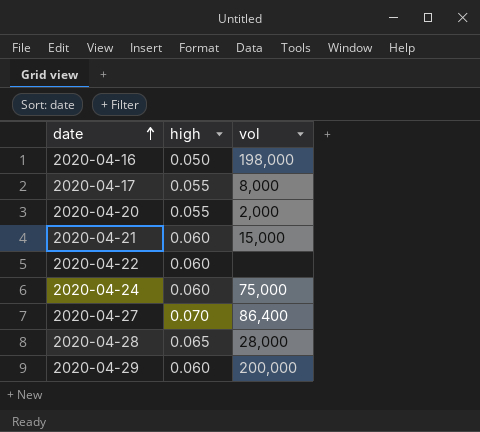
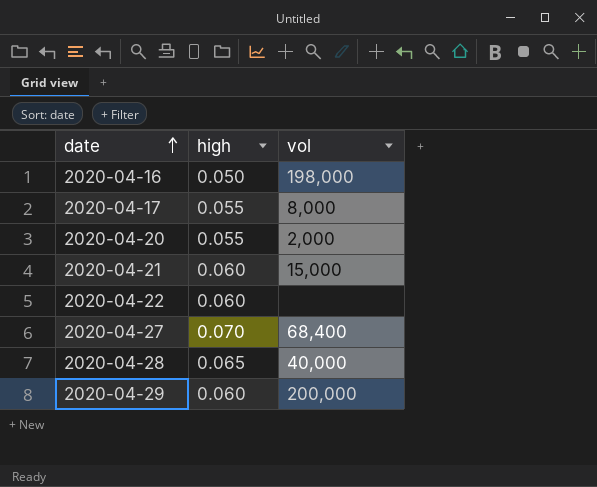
row 2020-04-24: 0.060 | 75,000 -> none
2020-04-27 | vol: 86,400 -> 68,400
2020-04-28 | vol: 28,000 -> 40,000

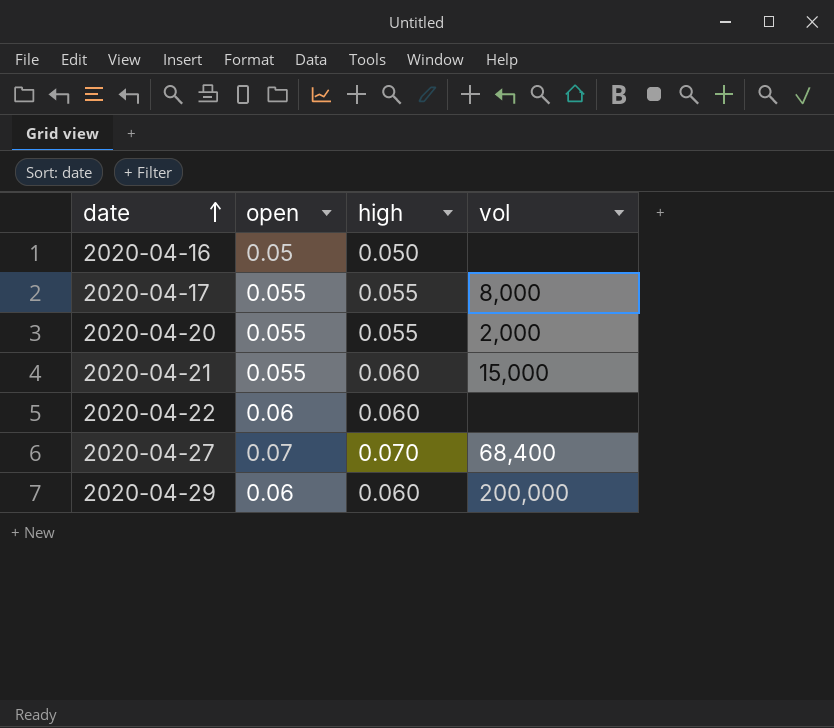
column open | position: none -> 2
row 2020-04-28: 0.065 | 40,000 -> none
2020-04-16 | vol: 198,000 -> none

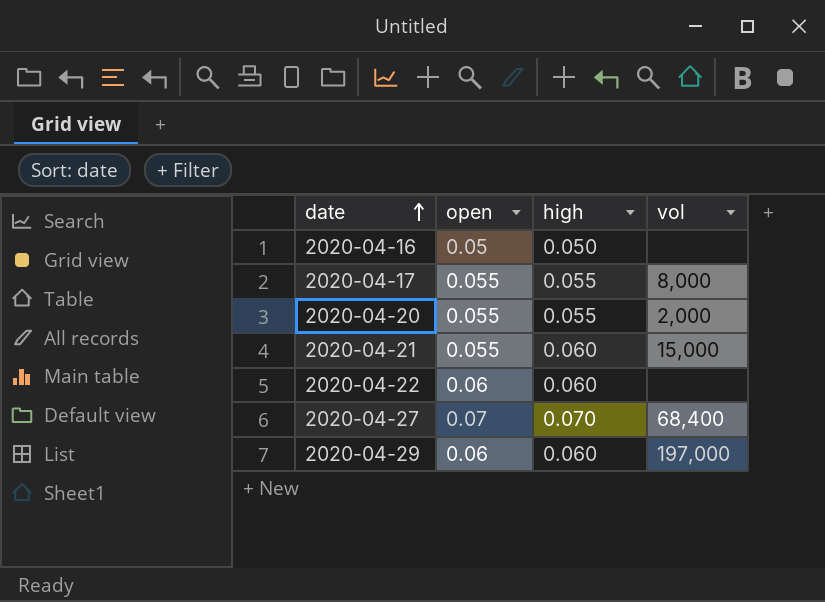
2020-04-29 | vol: 200,000 -> 197,000

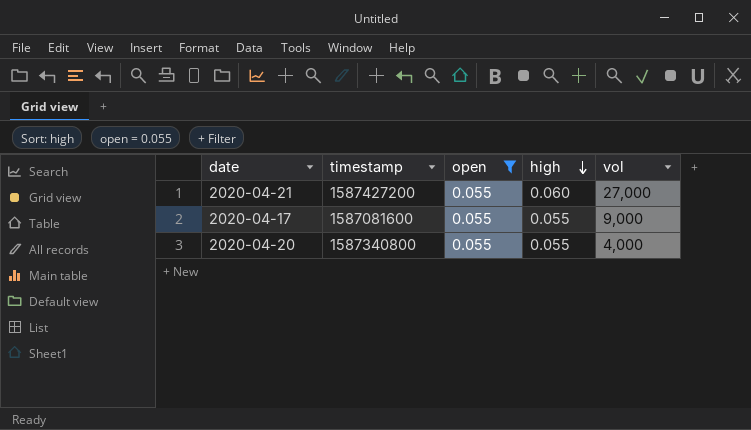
filter: none -> open = 0.055
row order: date ascending -> high descending
column timestamp | position: none -> 2
2020-04-21 | vol: 15,000 -> 27,000
2020-04-17 | vol: 8,000 -> 9,000
2020-04-20 | vol: 2,000 -> 4,000

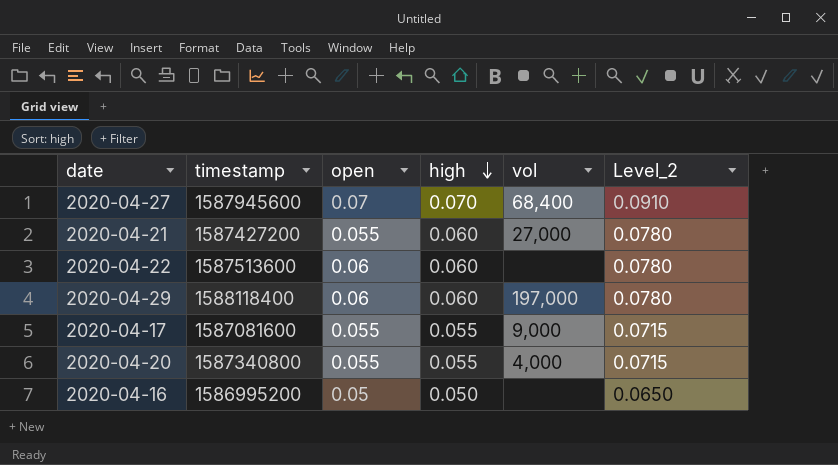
filter: open = 0.055 -> none
column Level_2 | formula: none -> [high] * 1.3

